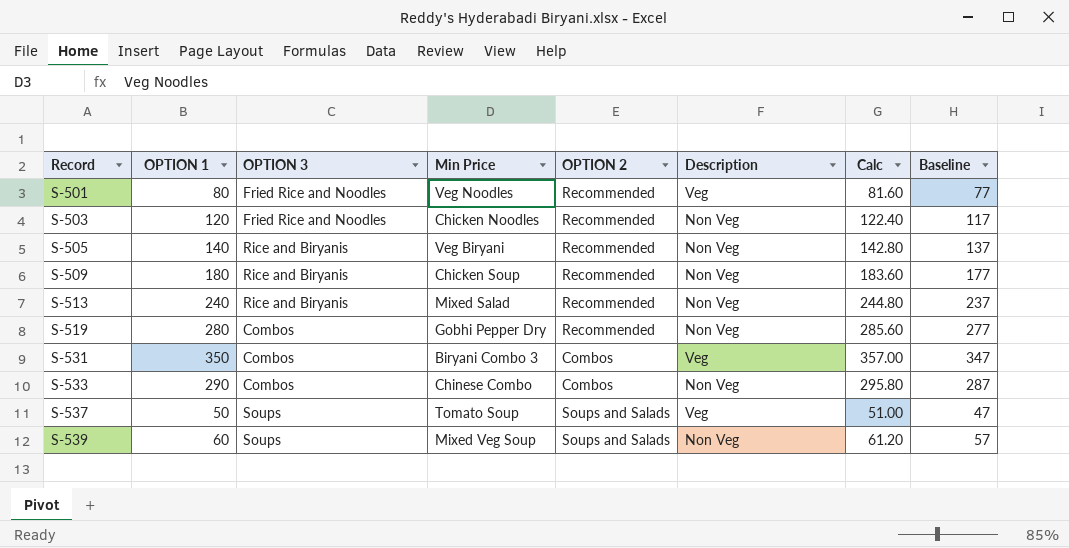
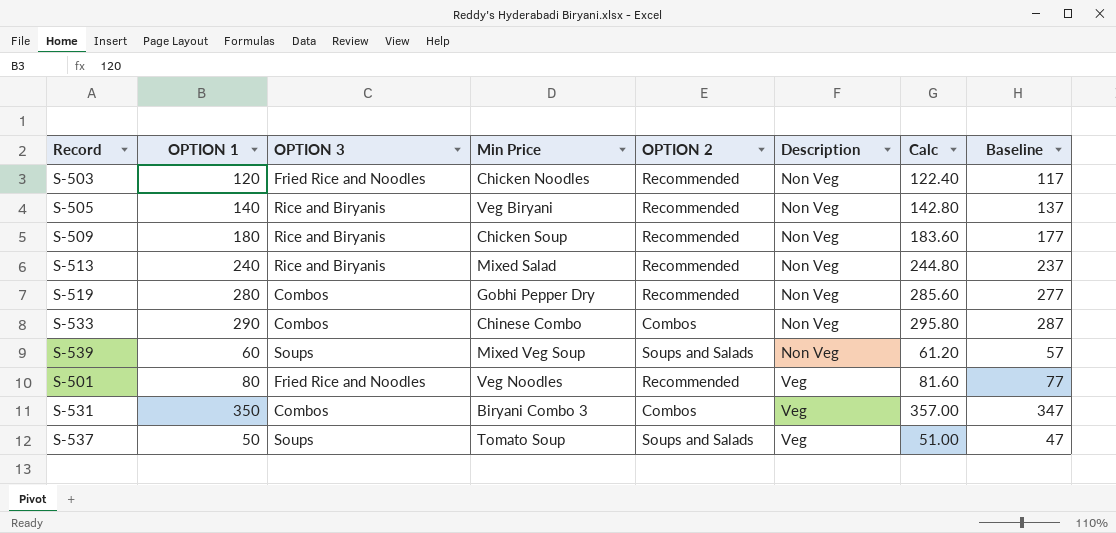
row order: Record ascending -> Description ascending

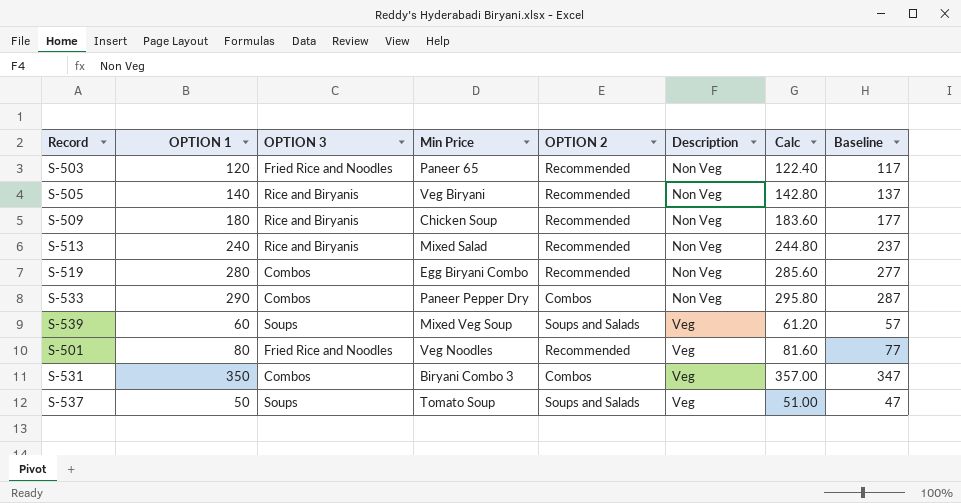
S-503 | Min Price: Chicken Noodles -> Paneer 65
S-519 | Min Price: Gobhi Pepper Dry -> Egg Biryani Combo
S-533 | Min Price: Chinese Combo -> Paneer Pepper Dry
S-539 | Description: Non Veg -> Veg

